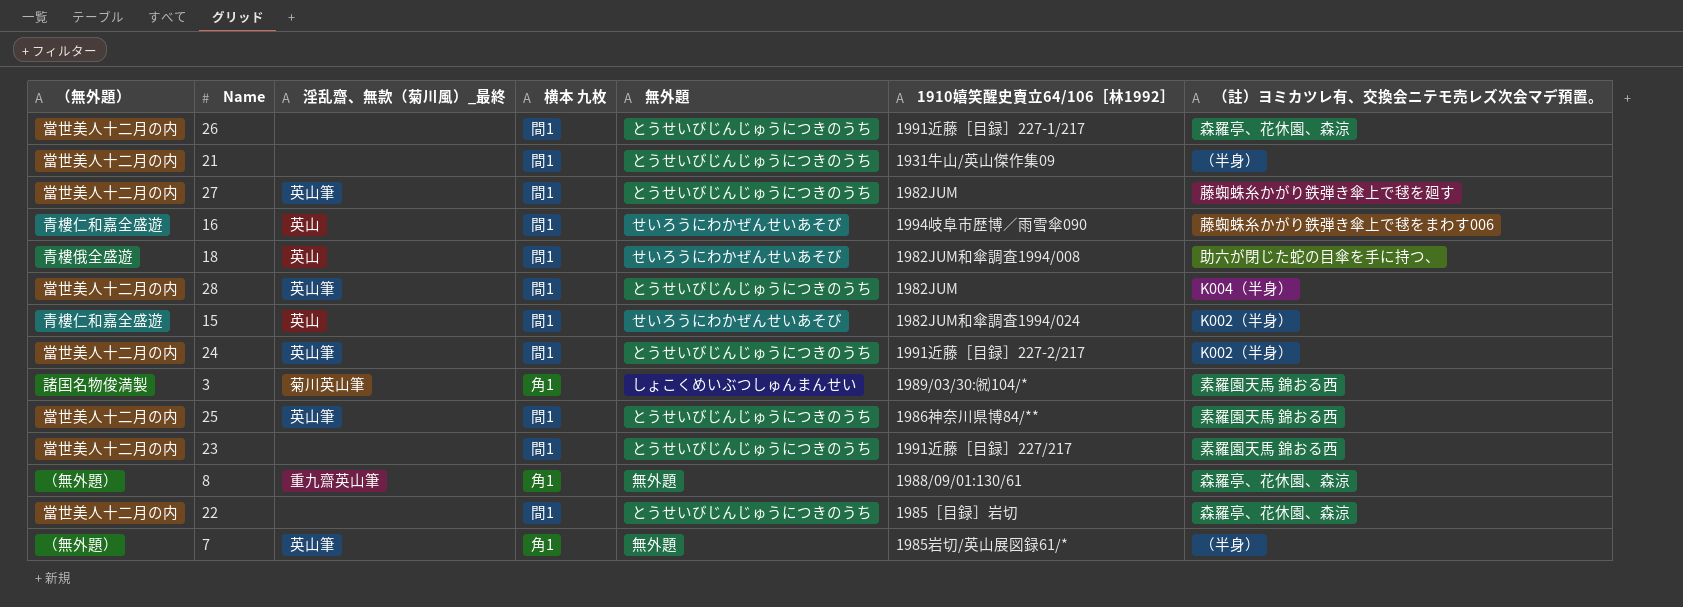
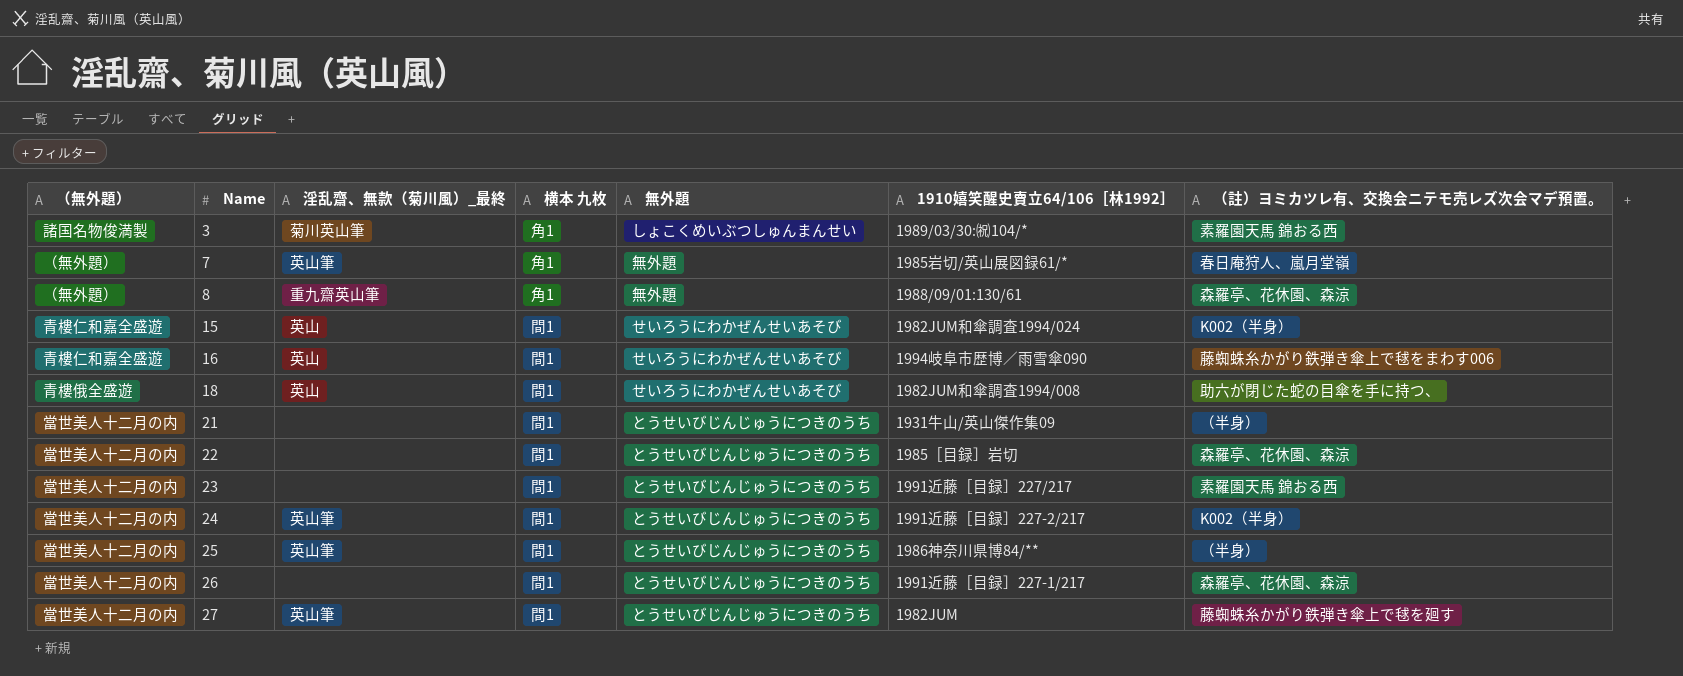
row order: none -> Name ascending
row 28: 當世美人十二月の内 | 英山筆 | 間1 | とうせいびじんじゅうにつきのうち | 1982JUM | K004（半身） -> none
7 | （註）ヨミカツレ有、交換会ニテモ売レズ次会マデ預置。: （半身） -> 春日庵狩人、嵐月堂嶺
25 | （註）ヨミカツレ有、交換会ニテモ売レズ次会マデ預置。: 素羅園天馬 錦おる西 -> （半身）

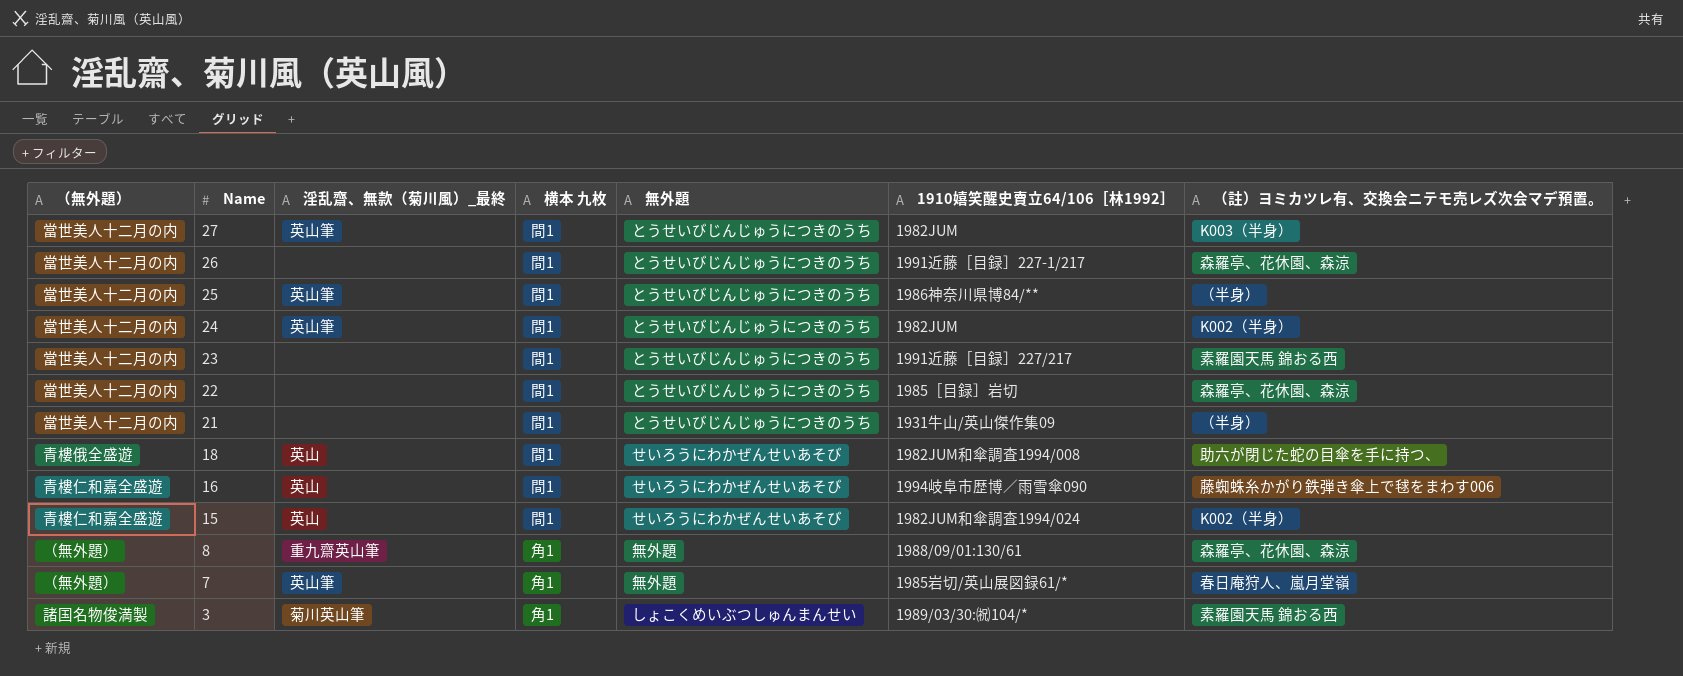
row order: Name ascending -> Name descending
27 | （註）ヨミカツレ有、交換会ニテモ売レズ次会マデ預置。: 藤蜘蛛糸かがり鉄弾き傘上で毬を廻す -> K003（半身）
24 | 1910嬉笑醒史賣立64/106［林1992］: 1991近藤［目録］227-2/217 -> 1982JUM

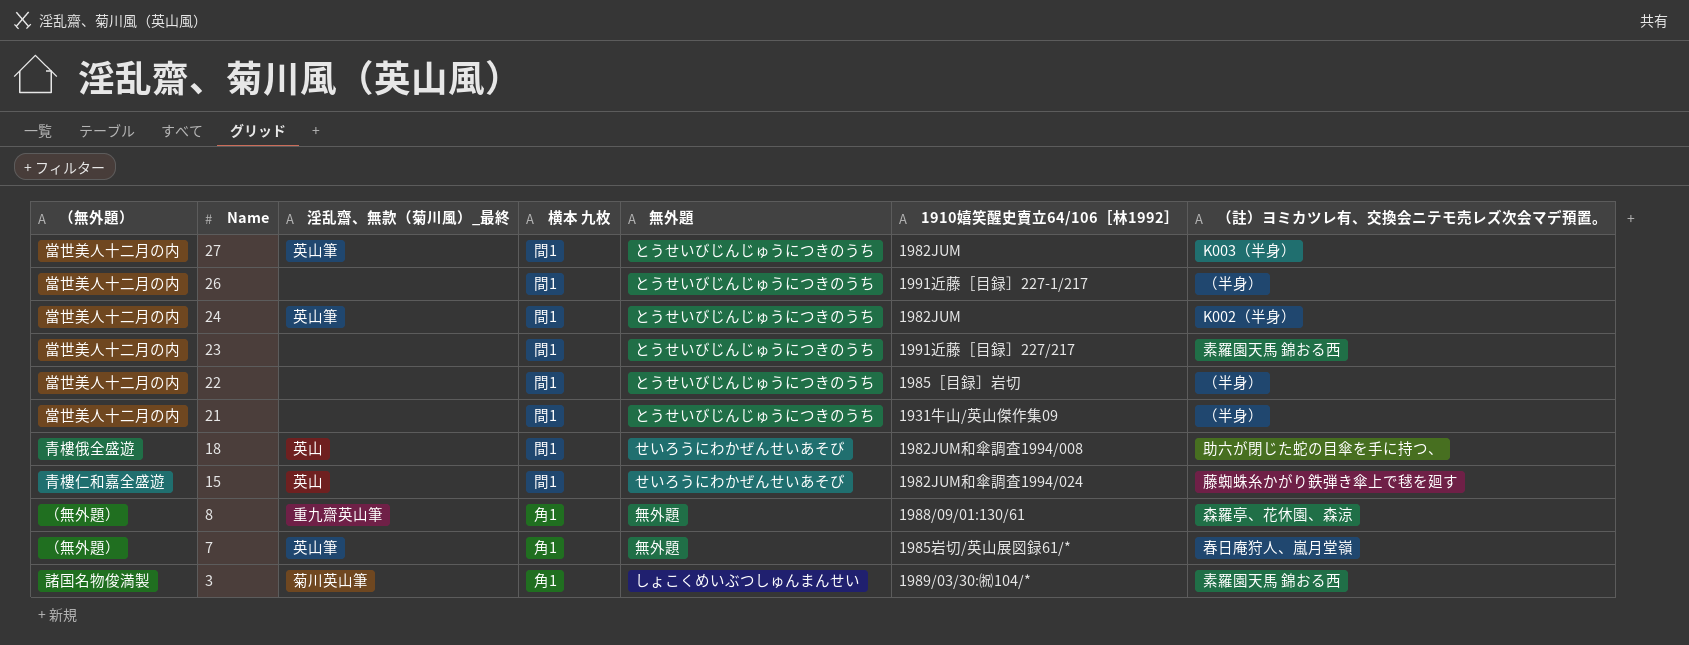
row 25: 當世美人十二月の内 | 英山筆 | 間1 | とうせいびじんじゅうにつきのうち | 1986神奈川県博84/** | （半身） -> none
row 16: 青樓仁和嘉全盛遊 | 英山 | 間1 | せいろうにわかぜんせいあそび | 1994岐阜市歴博／雨雪傘090 | 藤蜘蛛糸かがり鉄弾き傘上で毬をまわす006 -> none
26 | （註）ヨミカツレ有、交換会ニテモ売レズ次会マデ預置。: 森羅亭、花休園、森涼 -> （半身）
22 | （註）ヨミカツレ有、交換会ニテモ売レズ次会マデ預置。: 森羅亭、花休園、森涼 -> （半身）
15 | （註）ヨミカツレ有、交換会ニテモ売レズ次会マデ預置。: K002（半身） -> 藤蜘蛛糸かがり鉄弾き傘上で毬を廻す

